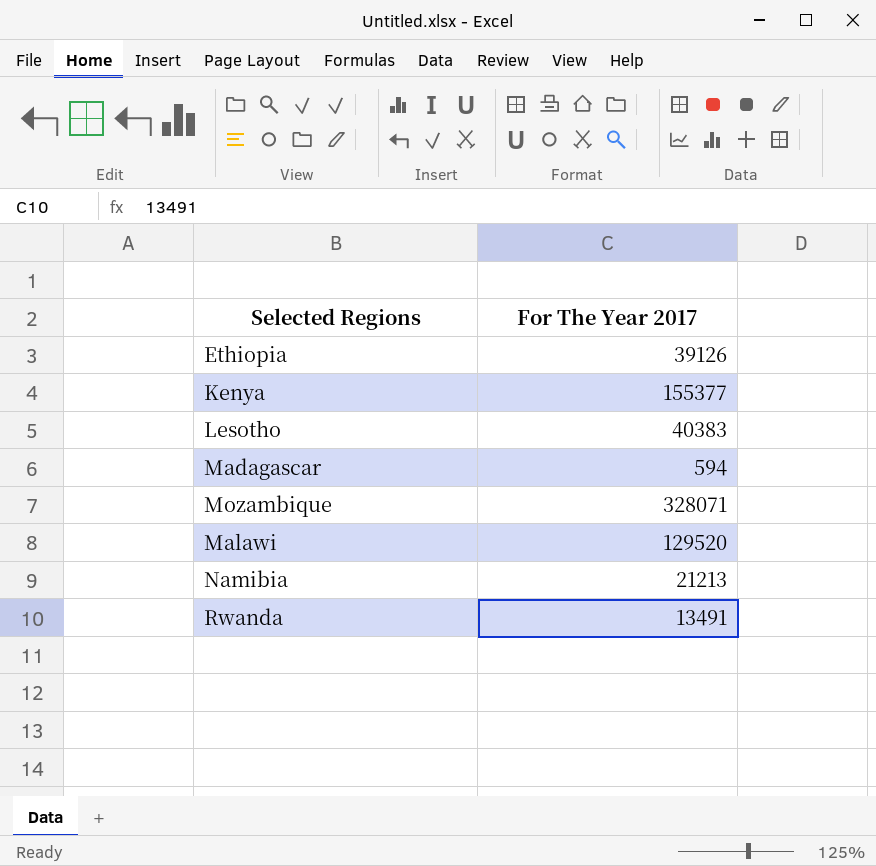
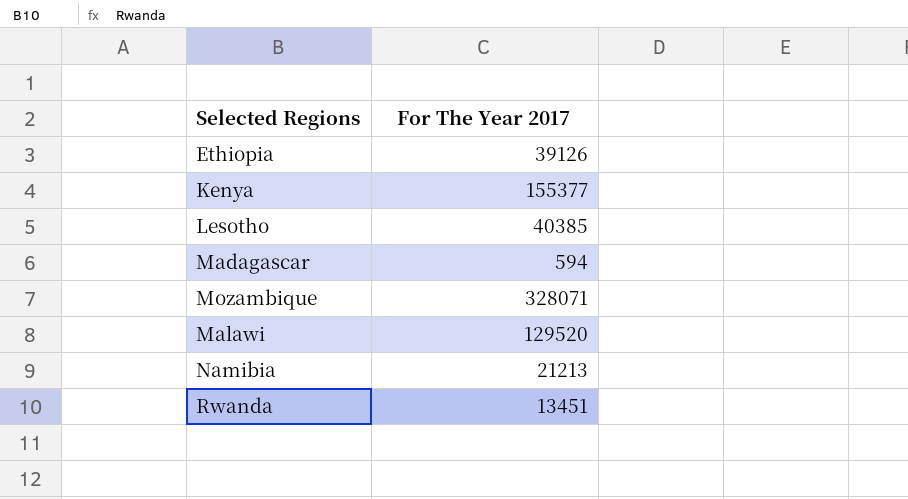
Lesotho | For The Year 2017: 40383 -> 40385
Rwanda | For The Year 2017: 13491 -> 13451

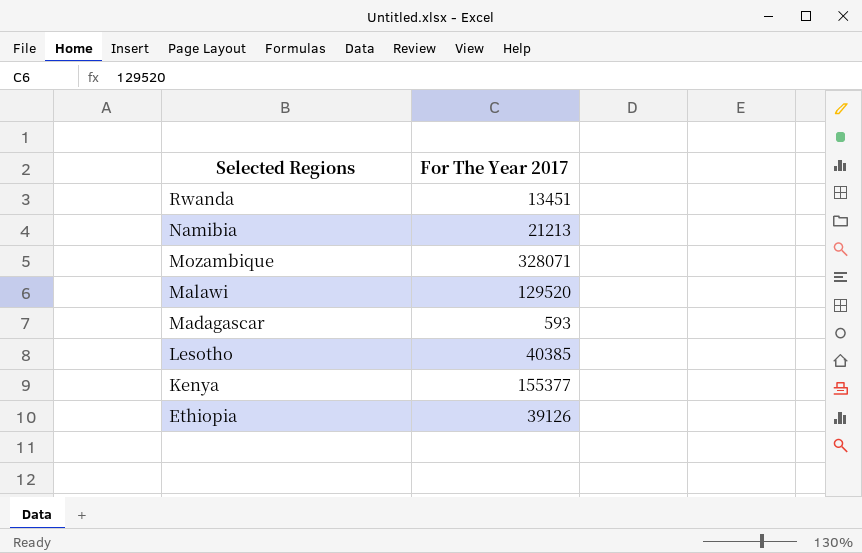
row order: none -> Selected Regions descending
Madagascar | For The Year 2017: 594 -> 593

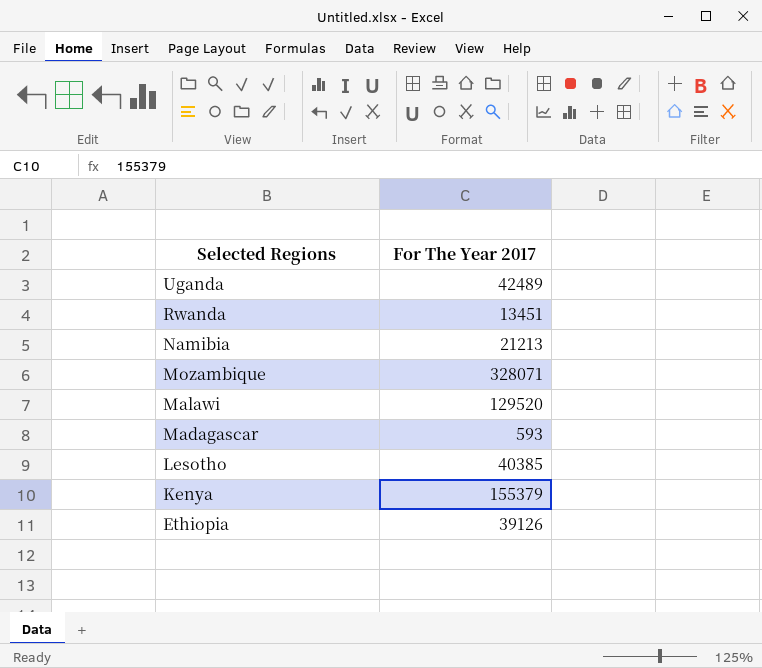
row Uganda: none -> 42489
Kenya | For The Year 2017: 155377 -> 155379

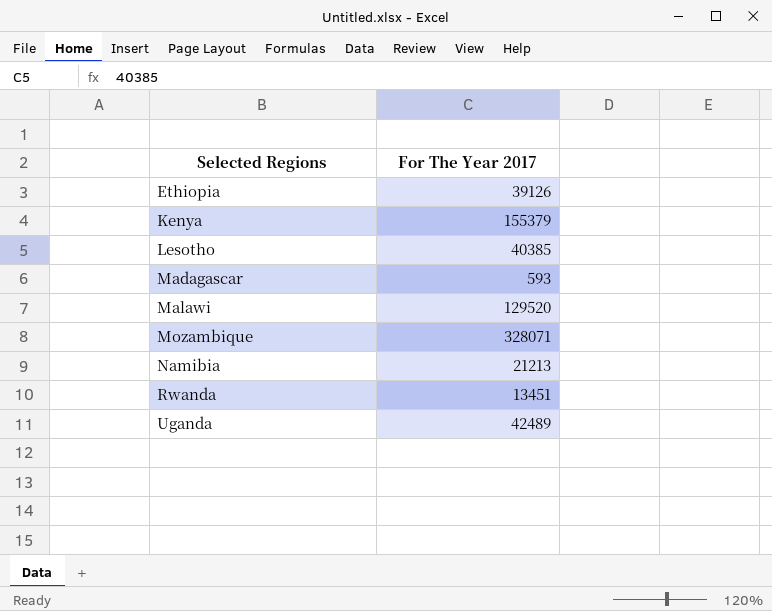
row order: Selected Regions descending -> Selected Regions ascending

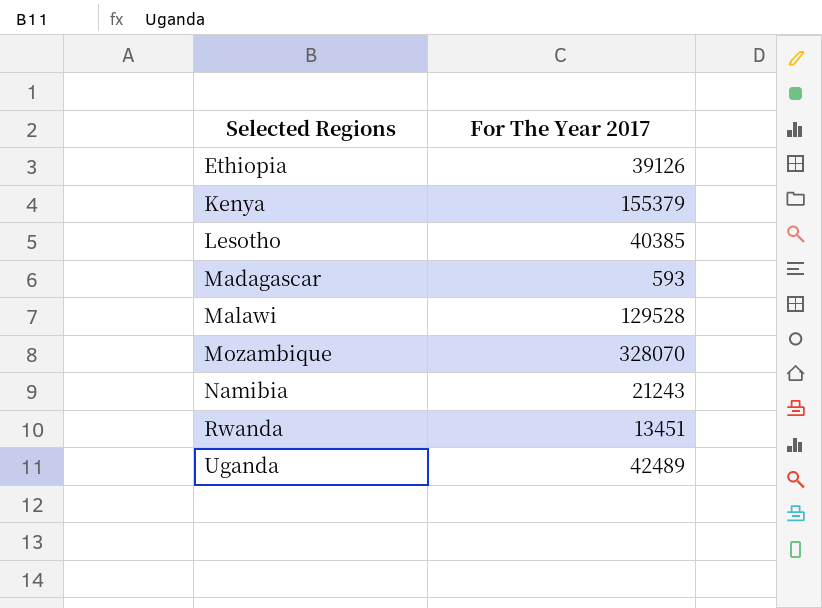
Malawi | For The Year 2017: 129520 -> 129528
Mozambique | For The Year 2017: 328071 -> 328070
Namibia | For The Year 2017: 21213 -> 21243

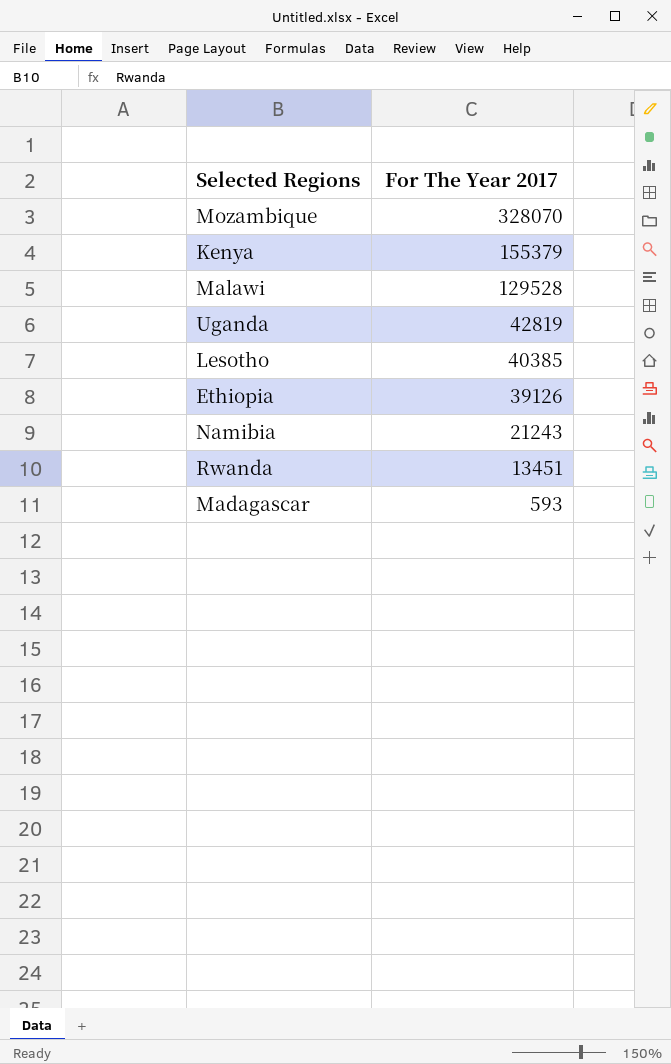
row order: Selected Regions ascending -> For The Year 2017 descending
Uganda | For The Year 2017: 42489 -> 42819

